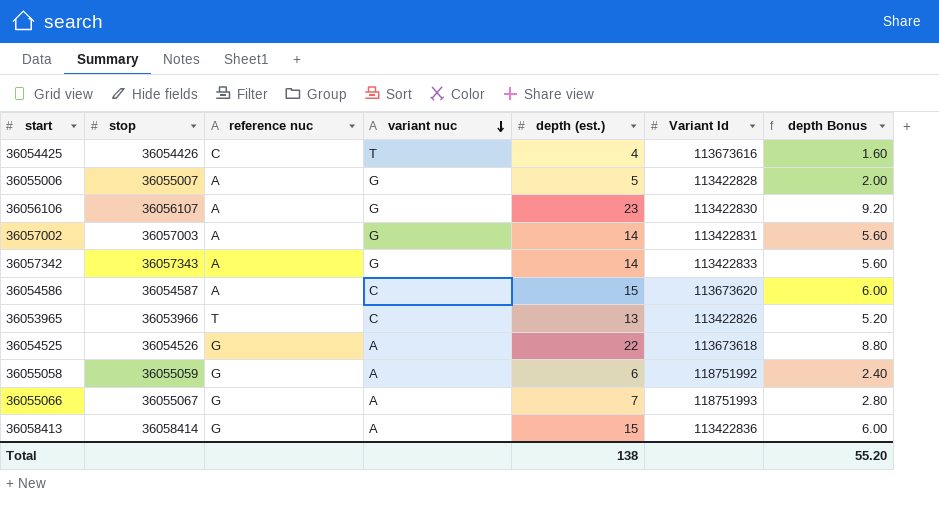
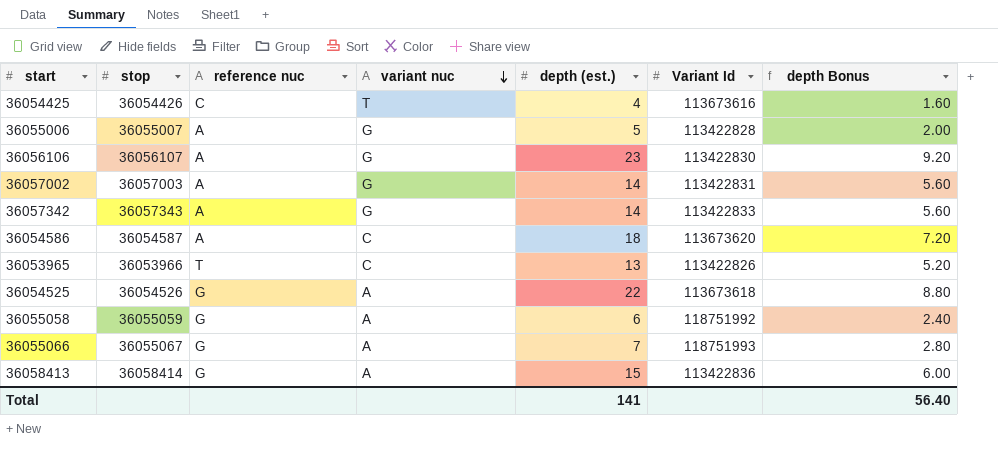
36054586 | depth (est.): 15 -> 18
36054586 | depth Bonus: 6.00 -> 7.20
Total | depth (est.): 138 -> 141
Total | depth Bonus: 55.20 -> 56.40

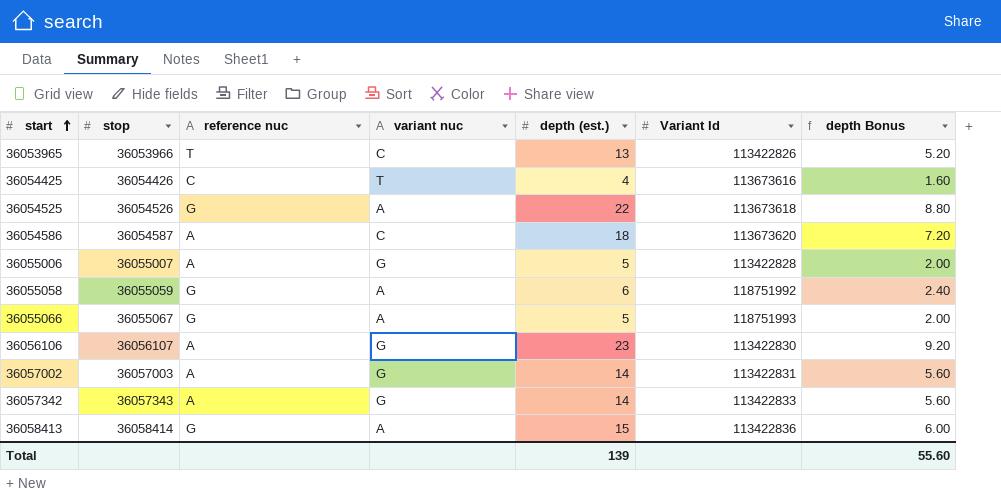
row order: variant nuc descending -> start ascending
36055066 | depth (est.): 7 -> 5
36055066 | depth Bonus: 2.80 -> 2.00
Total | depth (est.): 141 -> 139
Total | depth Bonus: 56.40 -> 55.60

